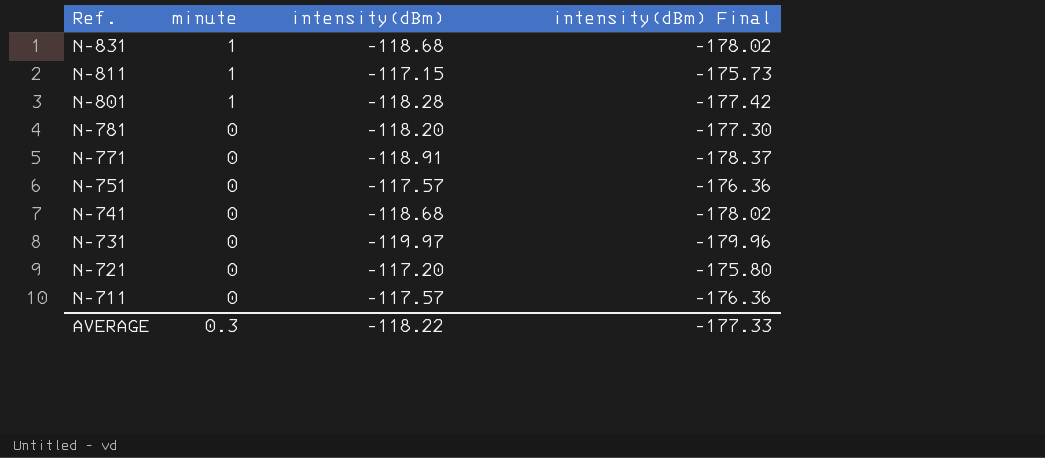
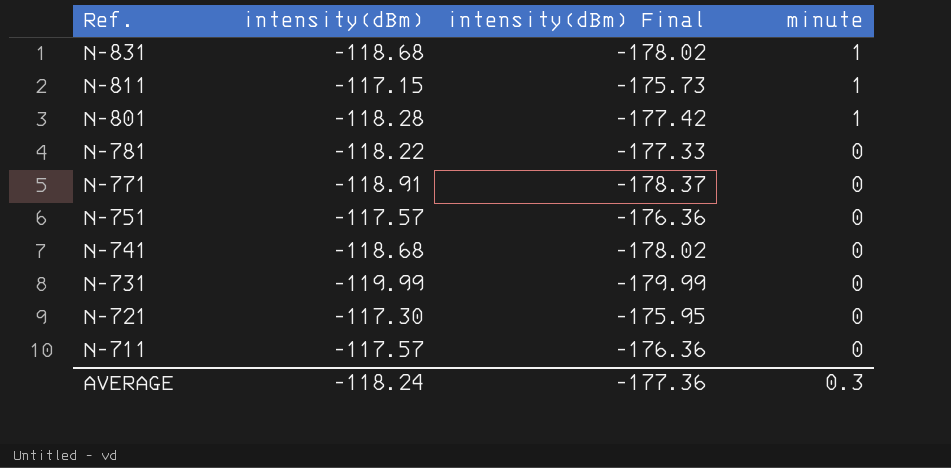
column minute | position: 2 -> 4
N-781 | intensity(dBm): -118.20 -> -118.22
N-781 | intensity(dBm) Final: -177.30 -> -177.33
N-731 | intensity(dBm): -119.97 -> -119.99
N-731 | intensity(dBm) Final: -179.96 -> -179.99
N-721 | intensity(dBm): -117.20 -> -117.30
N-721 | intensity(dBm) Final: -175.80 -> -175.95
AVERAGE | intensity(dBm): -118.22 -> -118.24
AVERAGE | intensity(dBm) Final: -177.33 -> -177.36

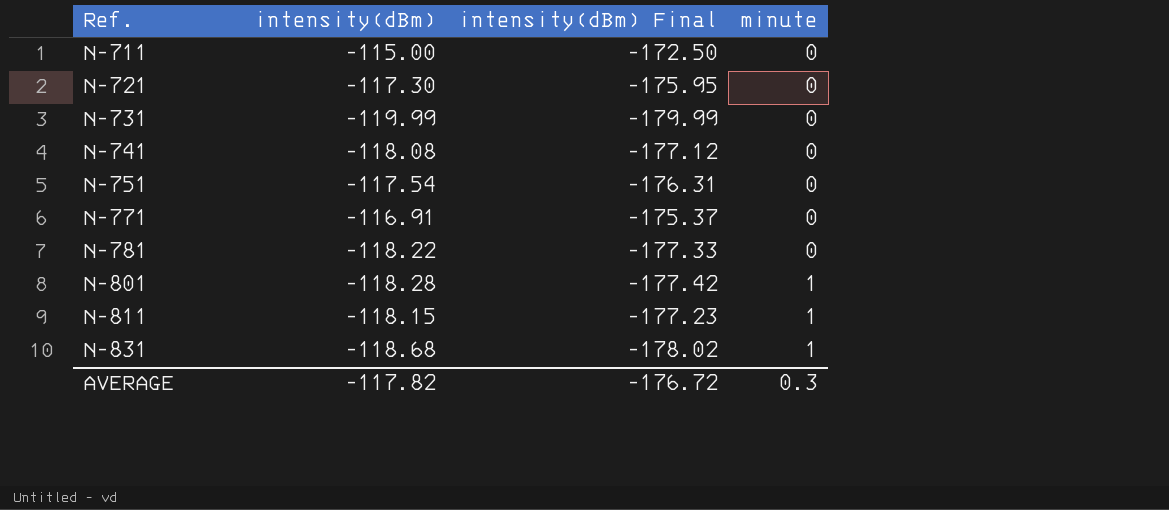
row order: Ref. descending -> Ref. ascending
N-711 | intensity(dBm): -117.57 -> -115.00
N-711 | intensity(dBm) Final: -176.36 -> -172.50
N-741 | intensity(dBm): -118.68 -> -118.08
N-741 | intensity(dBm) Final: -178.02 -> -177.12
N-751 | intensity(dBm): -117.57 -> -117.54
N-751 | intensity(dBm) Final: -176.36 -> -176.31
N-771 | intensity(dBm): -118.91 -> -116.91
N-771 | intensity(dBm) Final: -178.37 -> -175.37
N-811 | intensity(dBm): -117.15 -> -118.15
N-811 | intensity(dBm) Final: -175.73 -> -177.23
AVERAGE | intensity(dBm): -118.24 -> -117.82
AVERAGE | intensity(dBm) Final: -177.36 -> -176.72

